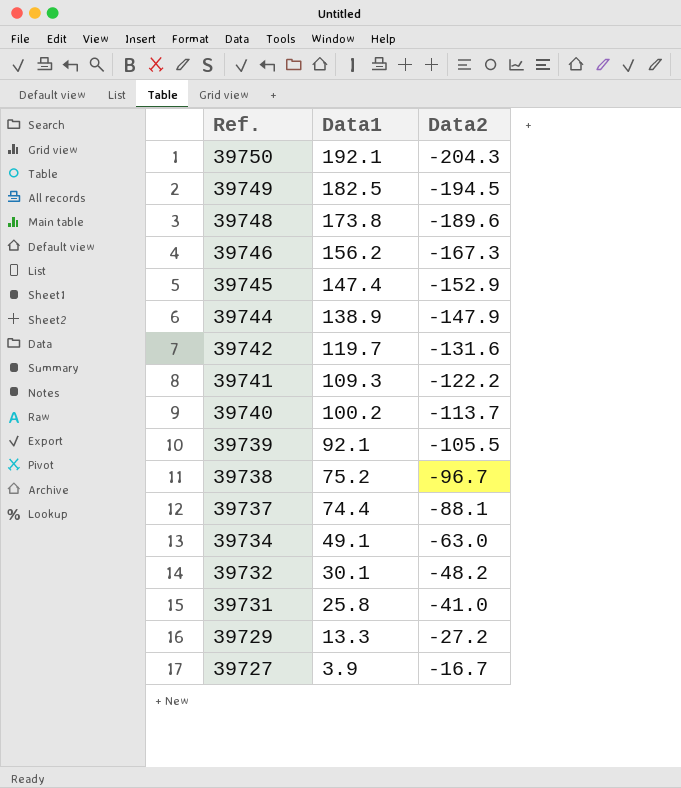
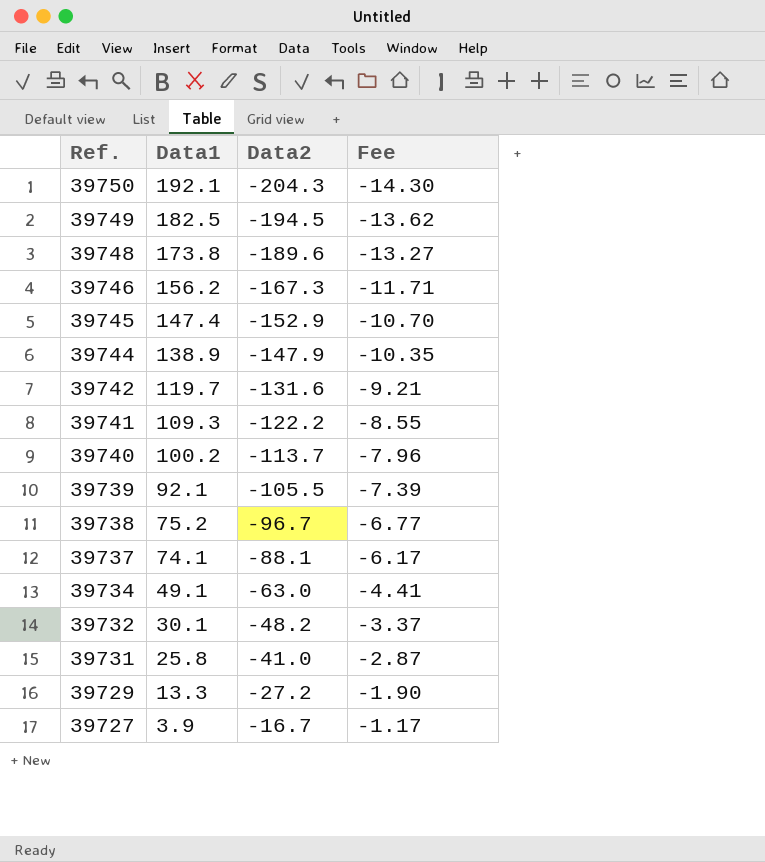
column Fee | formula: none -> [Data2] * 0.07
39737 | Data1: 74.4 -> 74.1

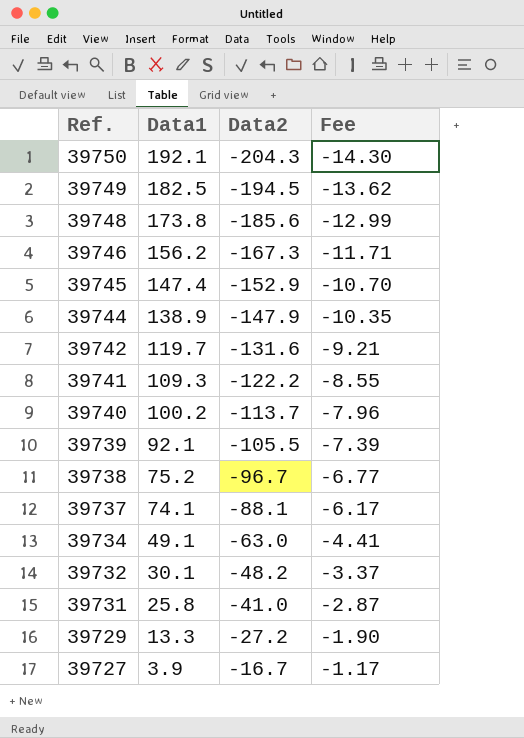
39748 | Data2: -189.6 -> -185.6
39748 | Fee: -13.27 -> -12.99

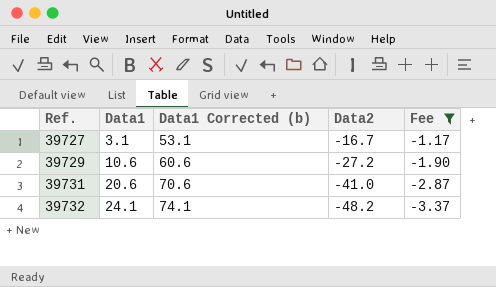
filter: none -> Fee >= -3.37
row order: Ref. descending -> Ref. ascending
column Data1 Corrected (b) | formula: none -> [Data1] + 50
39727 | Data1: 3.9 -> 3.1
39729 | Data1: 13.3 -> 10.6
39731 | Data1: 25.8 -> 20.6
39732 | Data1: 30.1 -> 24.1

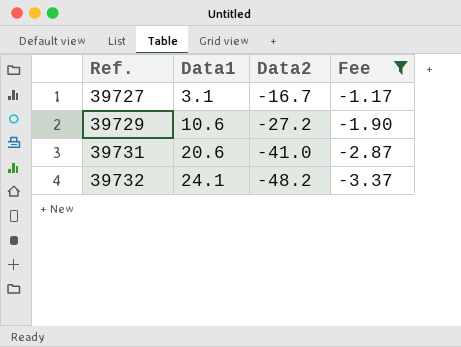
column Data1 Corrected (b) | formula: [Data1] + 50 -> none

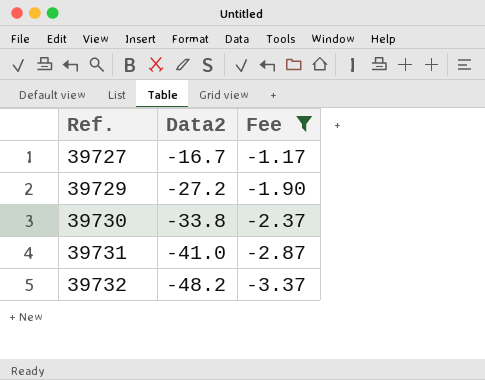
column Data1 | position: 2 -> none
row 39730: none -> -33.8 | -2.37

